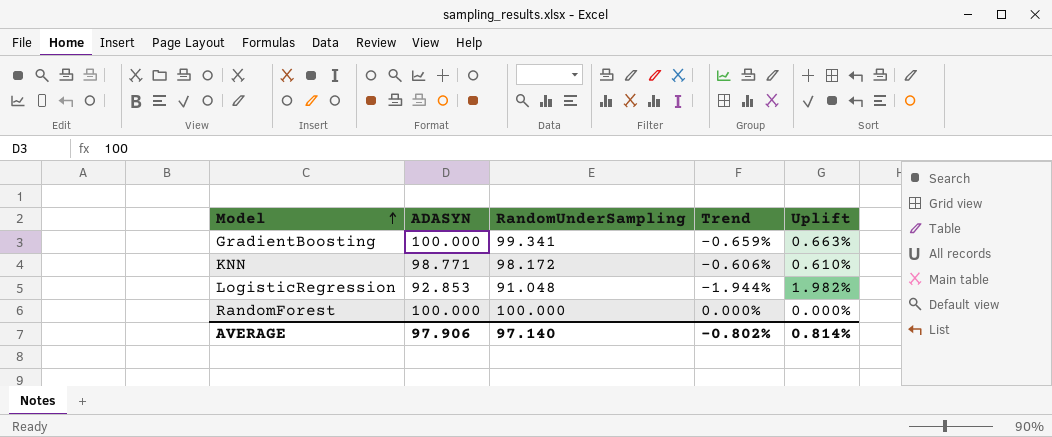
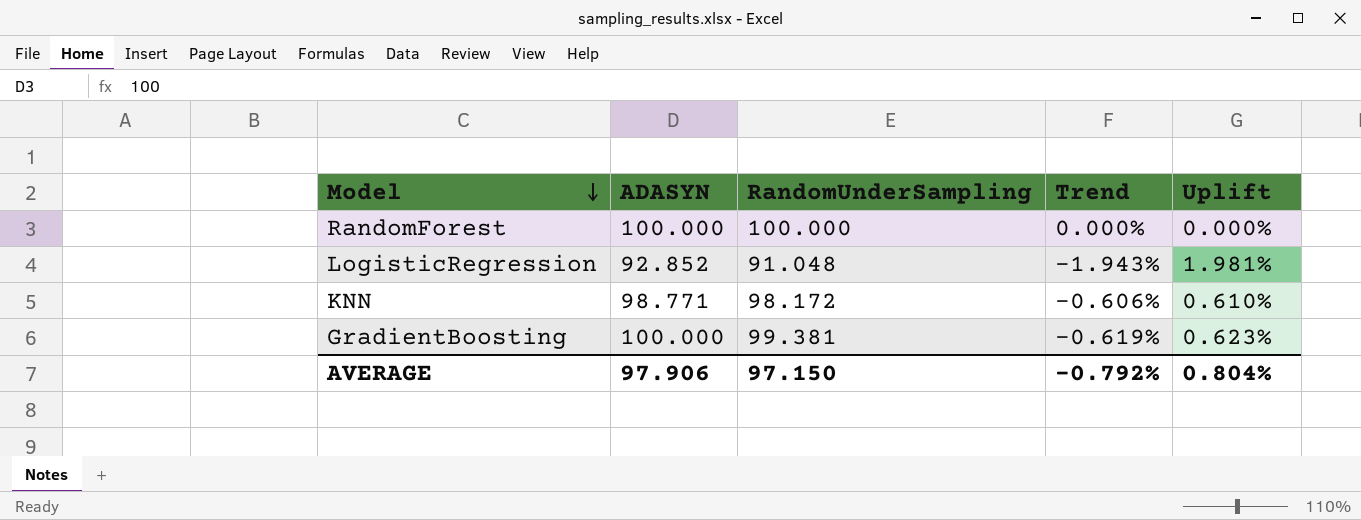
row order: Model ascending -> Model descending
LogisticRegression | ADASYN: 92.853 -> 92.852
LogisticRegression | Trend: -1.944% -> -1.943%
LogisticRegression | Uplift: 1.982% -> 1.981%
GradientBoosting | RandomUnderSampling: 99.341 -> 99.381
GradientBoosting | Trend: -0.659% -> -0.619%
GradientBoosting | Uplift: 0.663% -> 0.623%
AVERAGE | RandomUnderSampling: 97.140 -> 97.150
AVERAGE | Trend: -0.802% -> -0.792%
AVERAGE | Uplift: 0.814% -> 0.804%

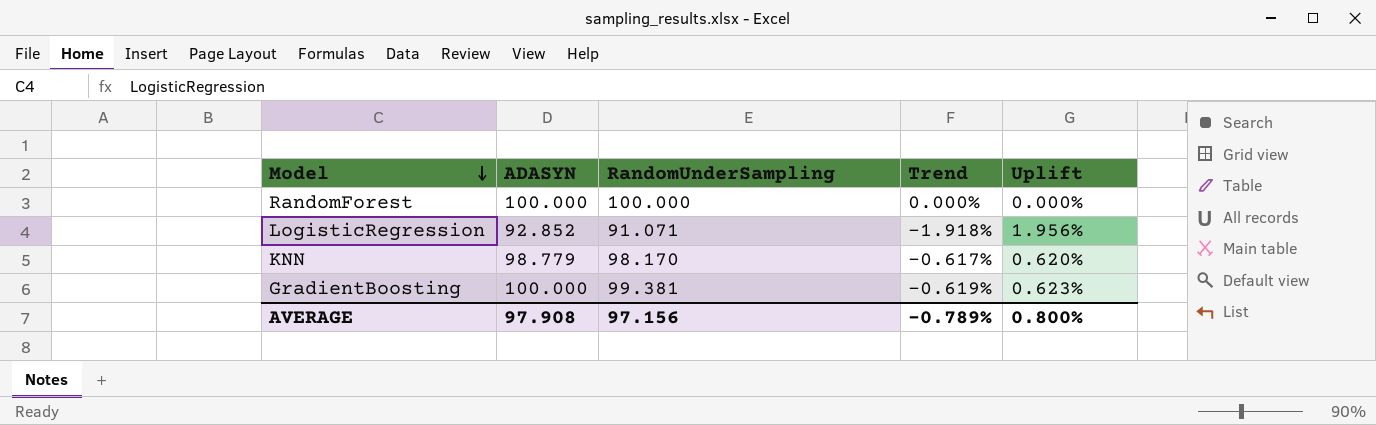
LogisticRegression | RandomUnderSampling: 91.048 -> 91.071
LogisticRegression | Trend: -1.943% -> -1.918%
LogisticRegression | Uplift: 1.981% -> 1.956%
KNN | ADASYN: 98.771 -> 98.779
KNN | RandomUnderSampling: 98.172 -> 98.170
KNN | Trend: -0.606% -> -0.617%
KNN | Uplift: 0.610% -> 0.620%
AVERAGE | ADASYN: 97.906 -> 97.908
AVERAGE | RandomUnderSampling: 97.150 -> 97.156
AVERAGE | Trend: -0.792% -> -0.789%
AVERAGE | Uplift: 0.804% -> 0.800%

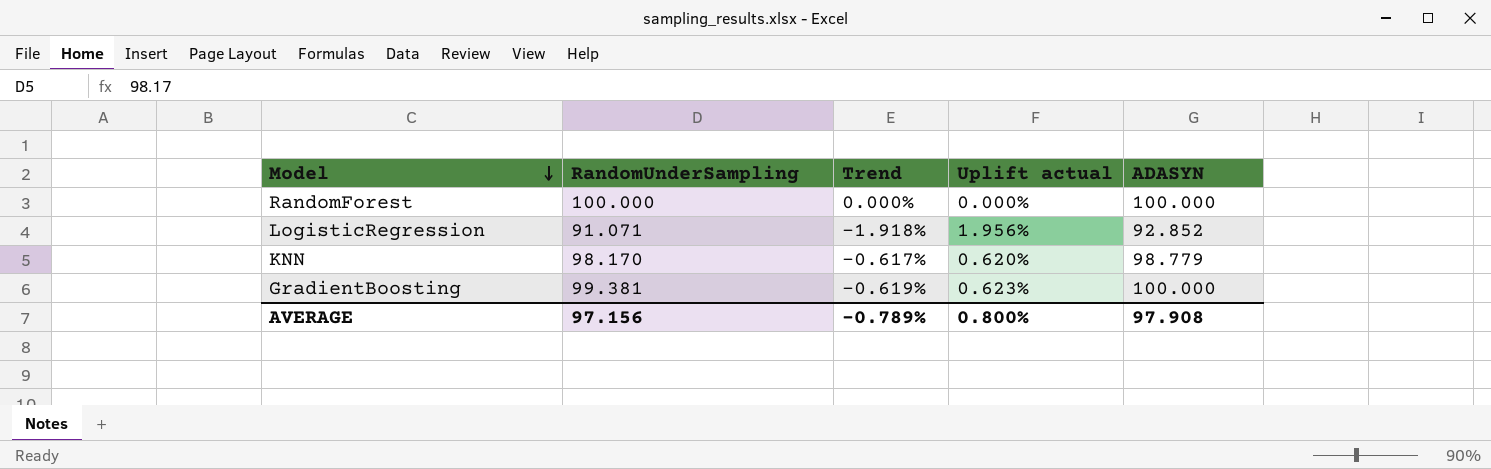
column name: Uplift -> Uplift actual
column ADASYN | position: 2 -> 5

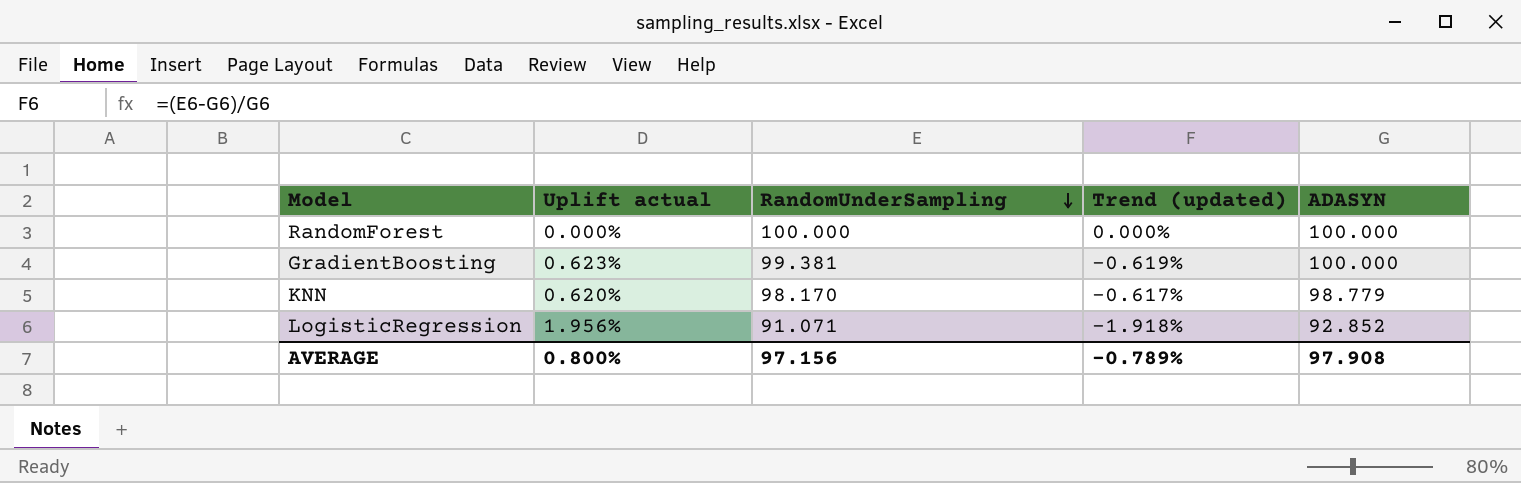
row order: Model descending -> RandomUnderSampling descending
column Uplift actual | position: 4 -> 2
column name: Trend -> Trend (updated)

